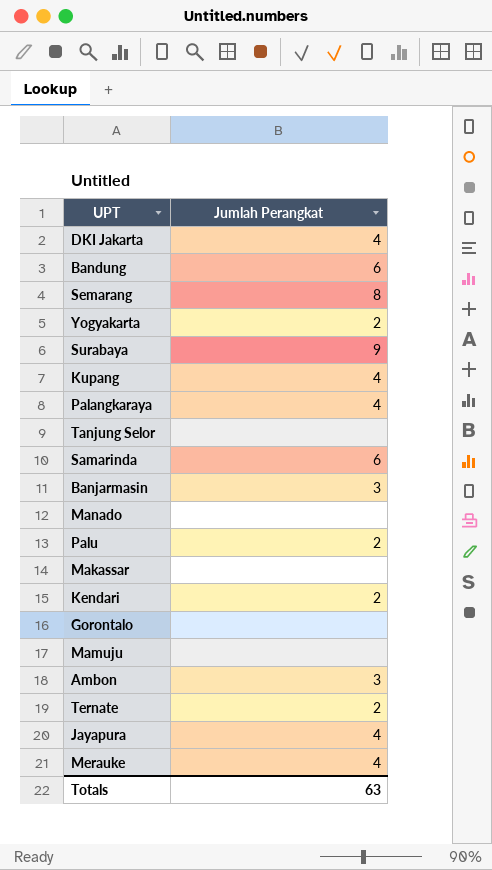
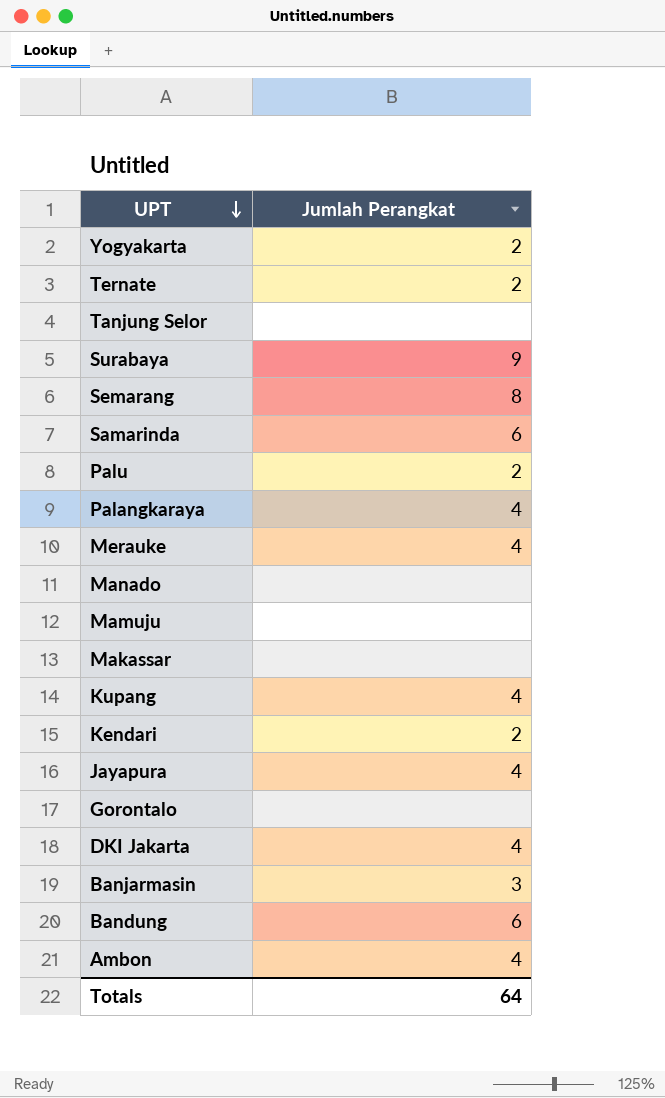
row order: none -> UPT descending
Ambon | Jumlah Perangkat: 3 -> 4
Totals | Jumlah Perangkat: 63 -> 64

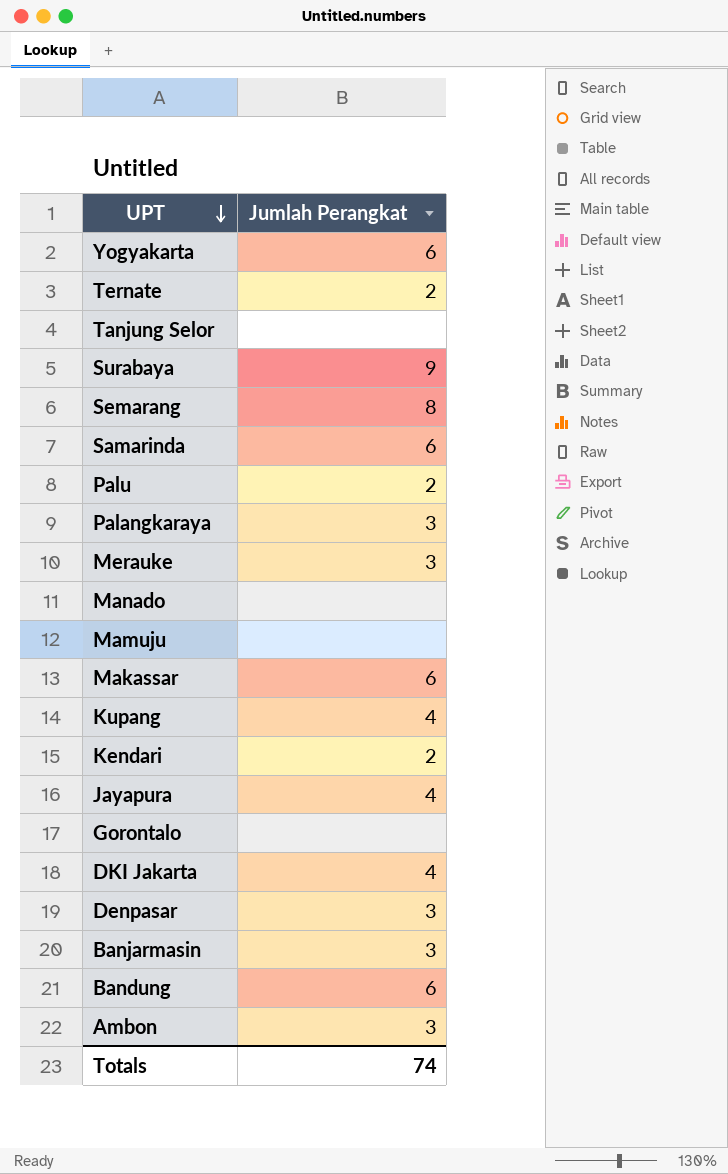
Yogyakarta | Jumlah Perangkat: 2 -> 6
Palangkaraya | Jumlah Perangkat: 4 -> 3
Merauke | Jumlah Perangkat: 4 -> 3
Makassar | Jumlah Perangkat: none -> 6
row Denpasar: none -> 3
Ambon | Jumlah Perangkat: 4 -> 3
Totals | Jumlah Perangkat: 64 -> 74

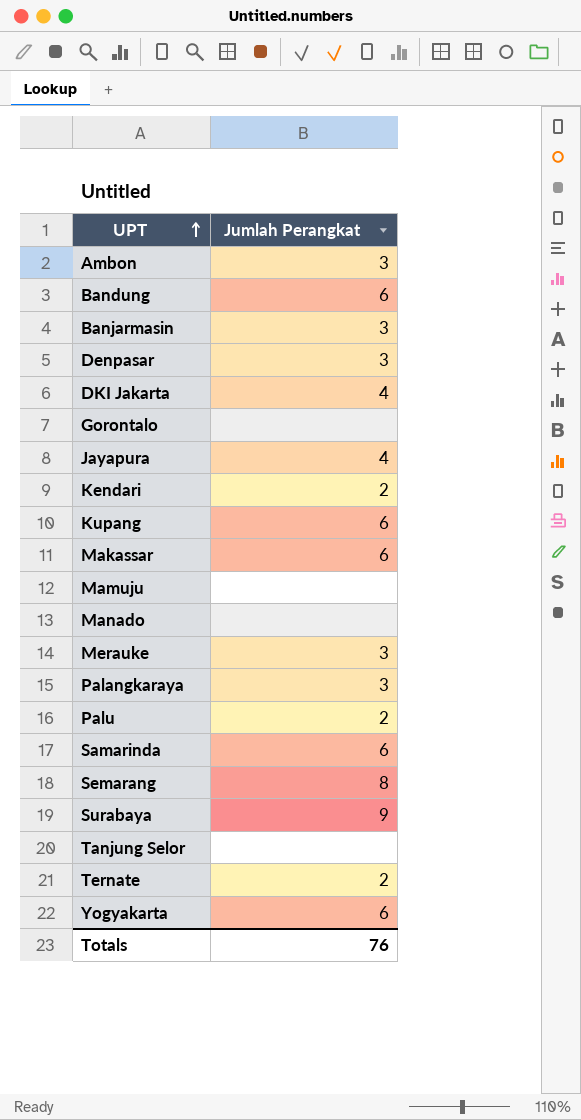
row order: UPT descending -> UPT ascending
Kupang | Jumlah Perangkat: 4 -> 6
Totals | Jumlah Perangkat: 74 -> 76

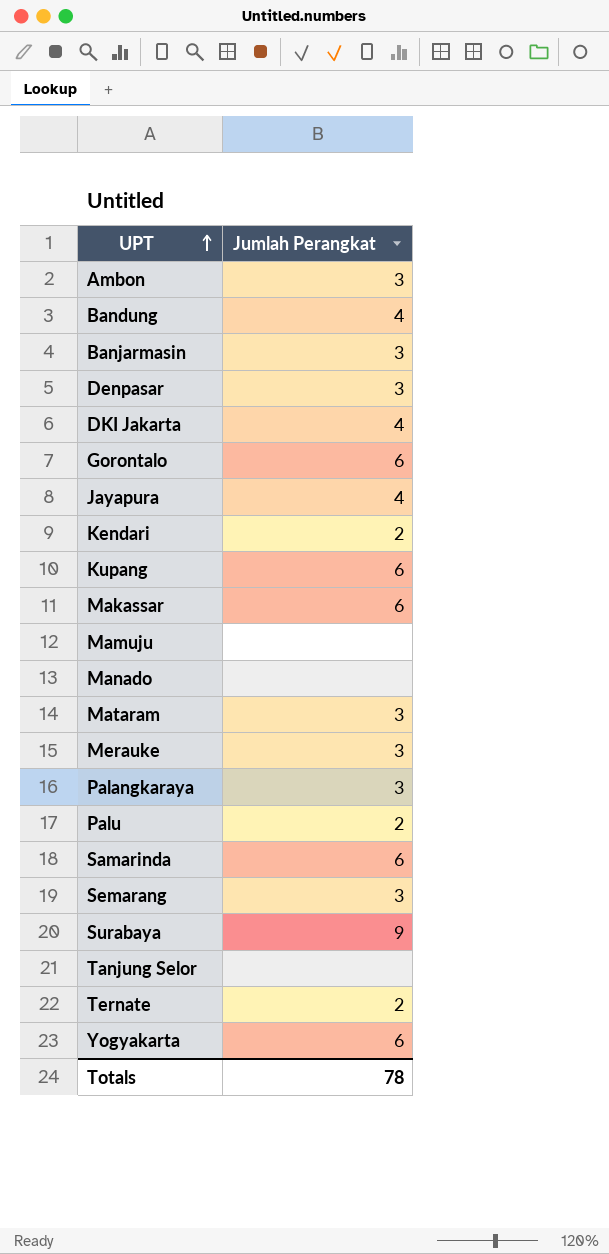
Bandung | Jumlah Perangkat: 6 -> 4
Gorontalo | Jumlah Perangkat: none -> 6
row Mataram: none -> 3
Semarang | Jumlah Perangkat: 8 -> 3
Totals | Jumlah Perangkat: 76 -> 78

